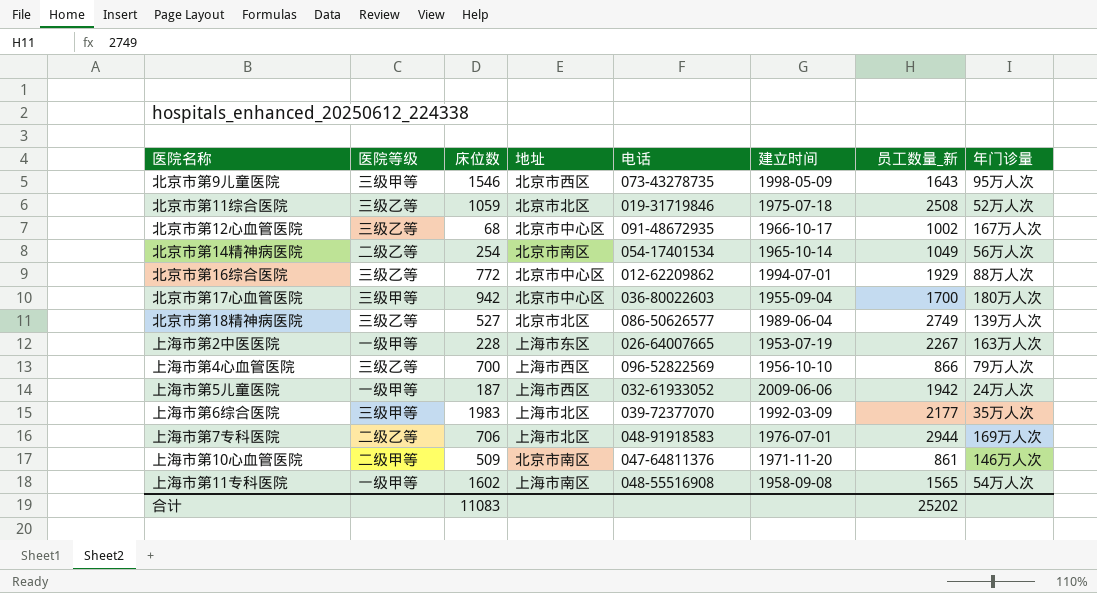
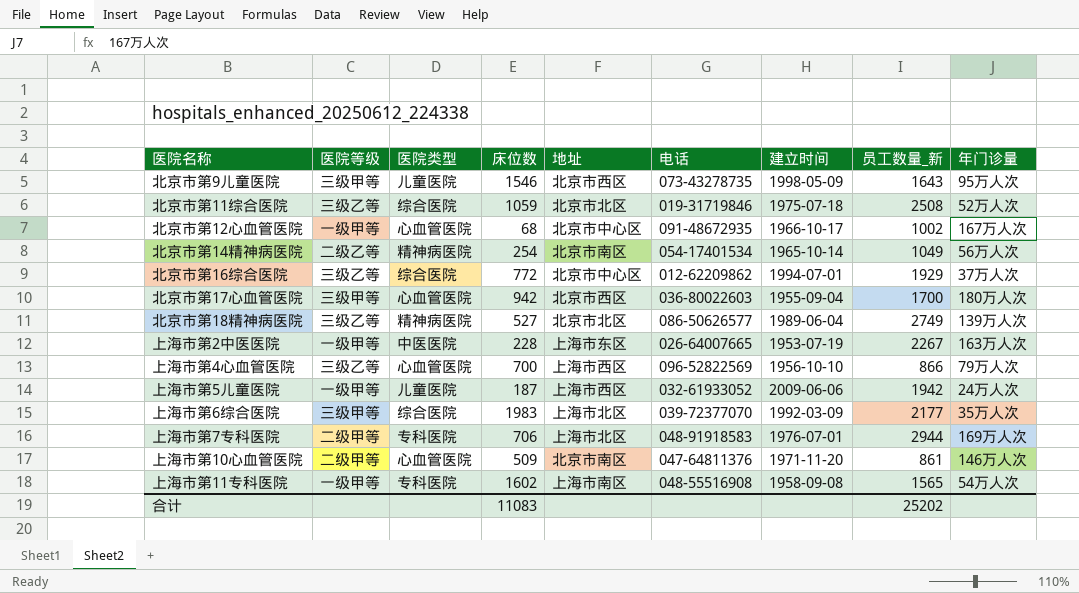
column 医院类型 | position: none -> 3
北京市第12心血管医院 | 医院等级: 三级乙等 -> 一级甲等
北京市第16综合医院 | 年门诊量: 88万人次 -> 37万人次
北京市第17心血管医院 | 地址: 北京市中心区 -> 北京市西区
上海市第7专科医院 | 医院等级: 二级乙等 -> 二级甲等

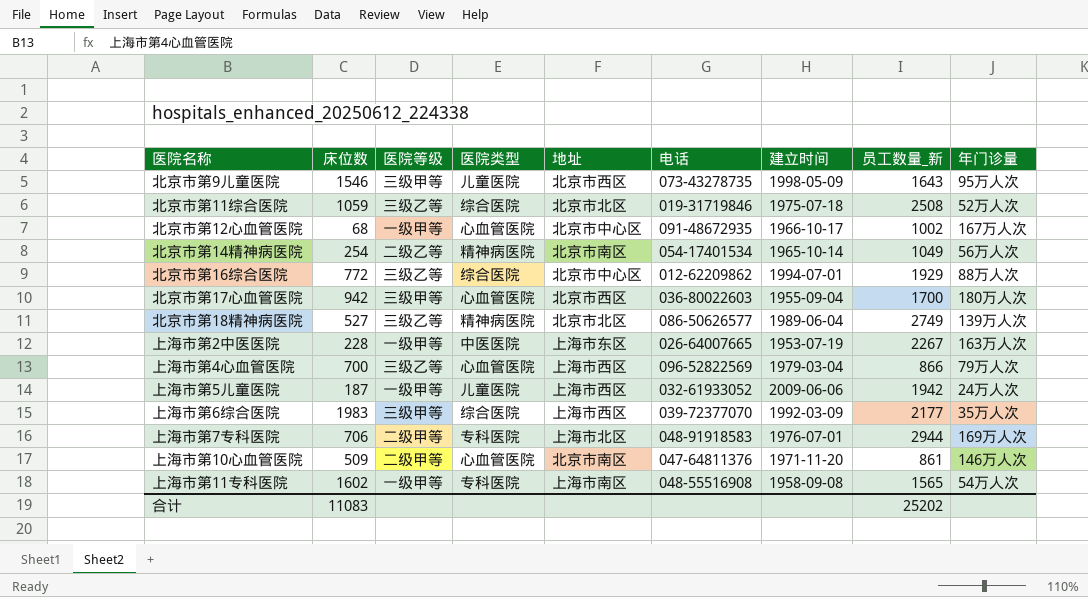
column 床位数 | position: 4 -> 2
北京市第16综合医院 | 年门诊量: 37万人次 -> 88万人次
上海市第4心血管医院 | 建立时间: 1956-10-10 -> 1979-03-04
上海市第6综合医院 | 地址: 上海市北区 -> 上海市西区

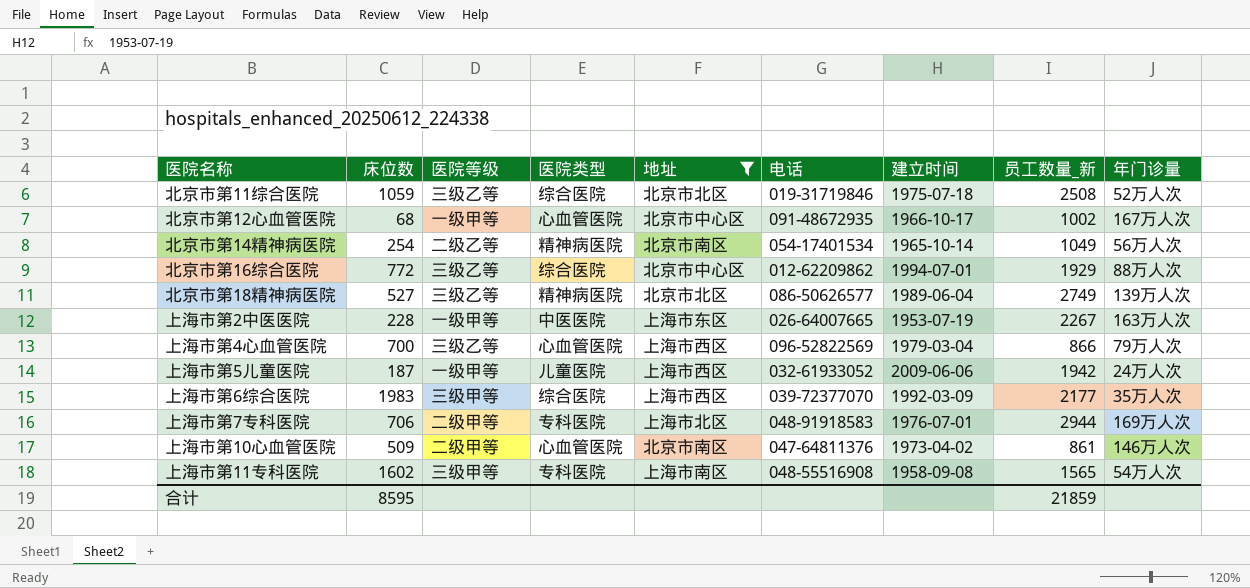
filter: none -> 地址 != 北京市西区
上海市第10心血管医院 | 建立时间: 1971-11-20 -> 1973-04-02
上海市第11专科医院 | 医院等级: 一级甲等 -> 三级甲等
合计 | 床位数: 11083 -> 8595
合计 | 员工数量_新: 25202 -> 21859

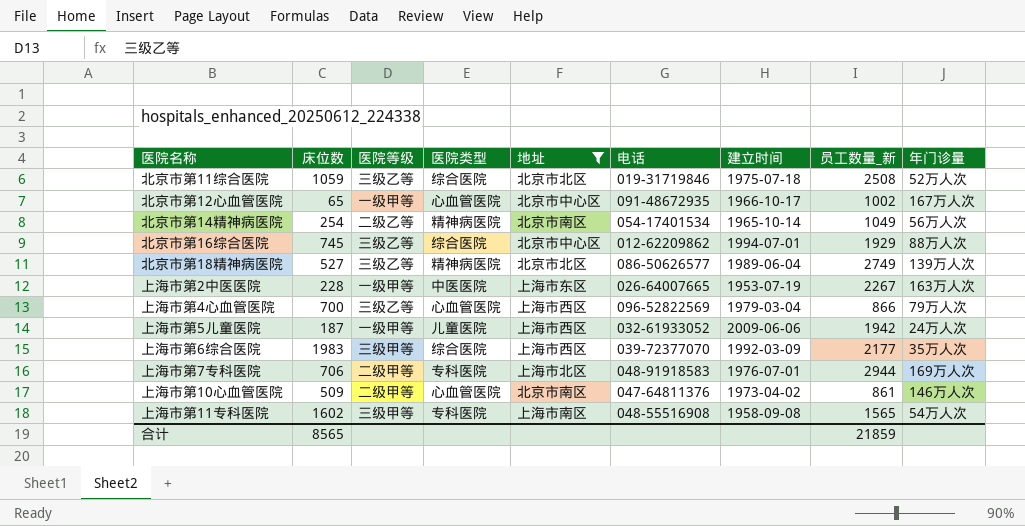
北京市第12心血管医院 | 床位数: 68 -> 65
北京市第16综合医院 | 床位数: 772 -> 745
合计 | 床位数: 8595 -> 8565

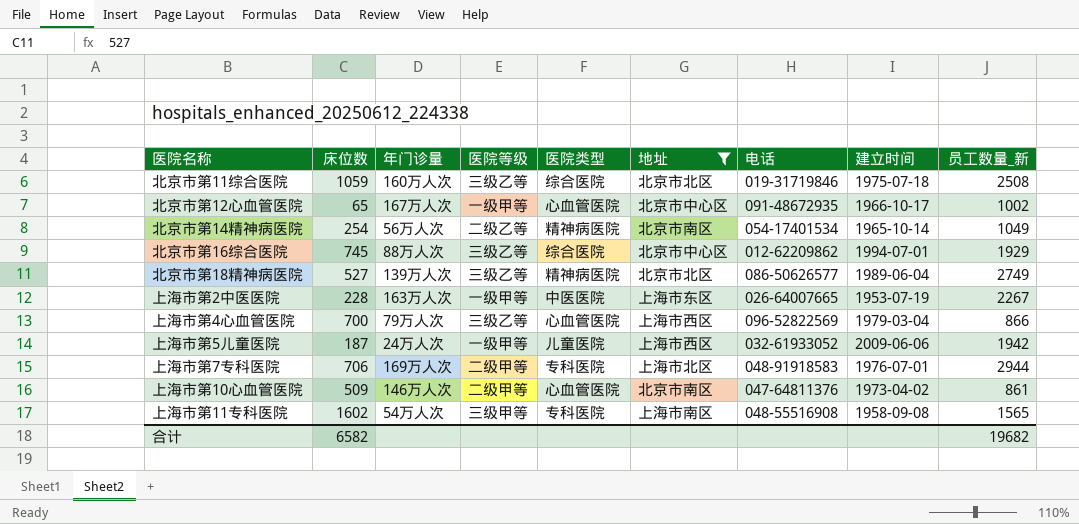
column 年门诊量 | position: 9 -> 3
row 上海市第6综合医院: 1983 | 三级甲等 | 综合医院 | 上海市西区 | 039-72377070 | 1992-03-09 | 2177 | 35万人次 -> none
北京市第11综合医院 | 年门诊量: 52万人次 -> 160万人次
合计 | 床位数: 8565 -> 6582
合计 | 员工数量_新: 21859 -> 19682

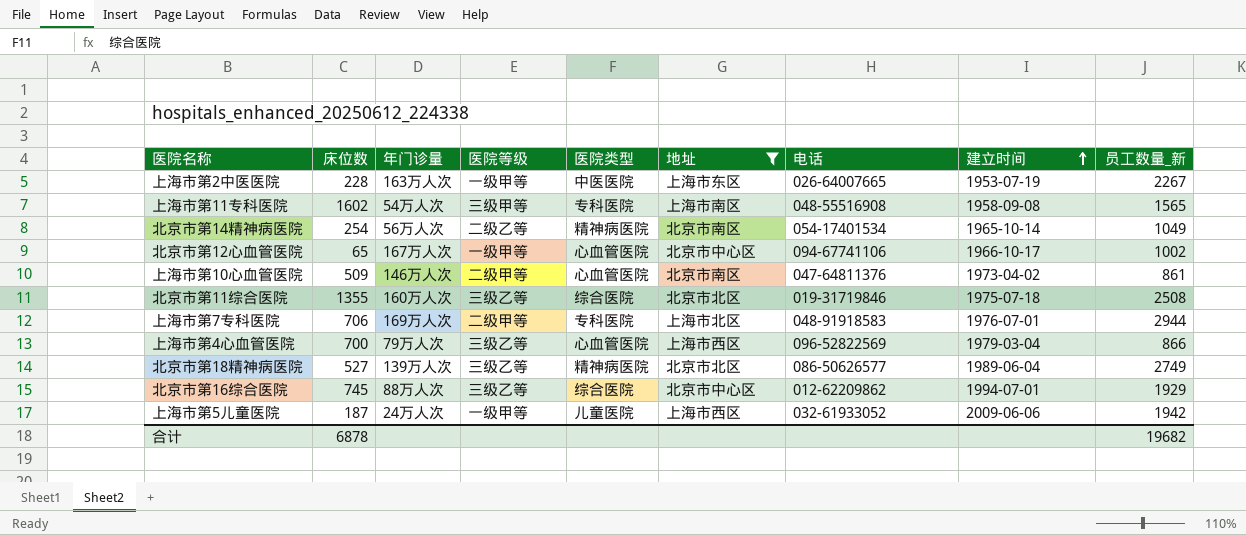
row order: none -> 建立时间 ascending
北京市第12心血管医院 | 电话: 091-48672935 -> 094-67741106
北京市第11综合医院 | 床位数: 1059 -> 1355
合计 | 床位数: 6582 -> 6878

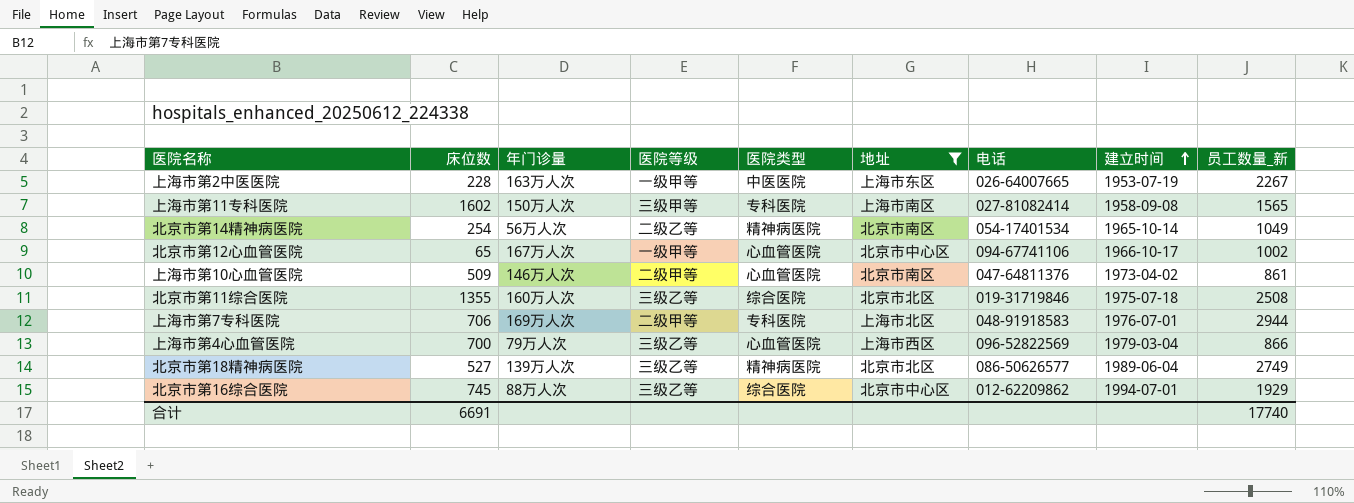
row 上海市第5儿童医院: 187 | 24万人次 | 一级甲等 | 儿童医院 | 上海市西区 | 032-61933052 | 2009-06-06 | 1942 -> none
上海市第11专科医院 | 年门诊量: 54万人次 -> 150万人次
上海市第11专科医院 | 电话: 048-55516908 -> 027-81082414
合计 | 床位数: 6878 -> 6691
合计 | 员工数量_新: 19682 -> 17740

